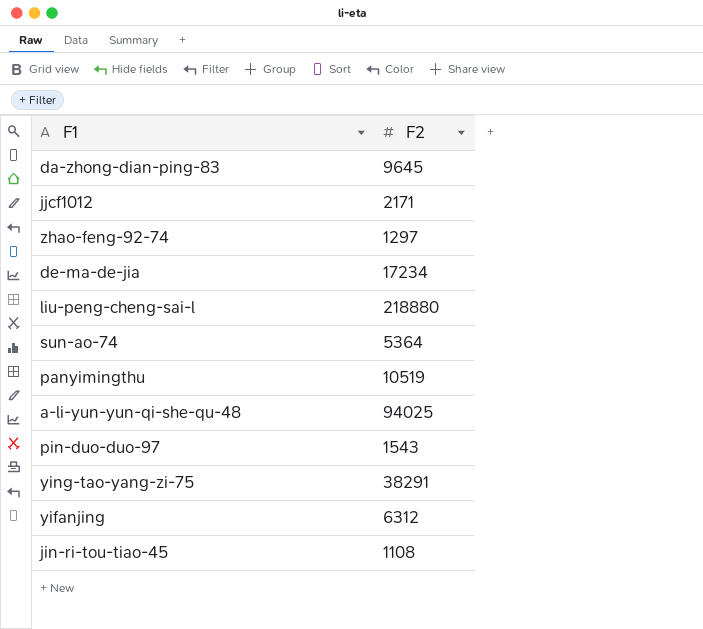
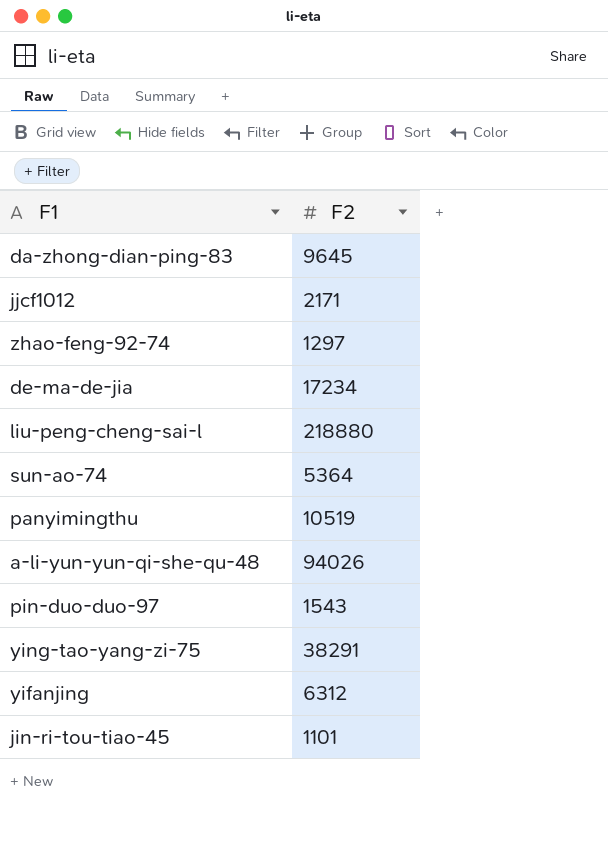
a-li-yun-yun-qi-she-qu-48 | F2: 94025 -> 94026
jin-ri-tou-tiao-45 | F2: 1108 -> 1101

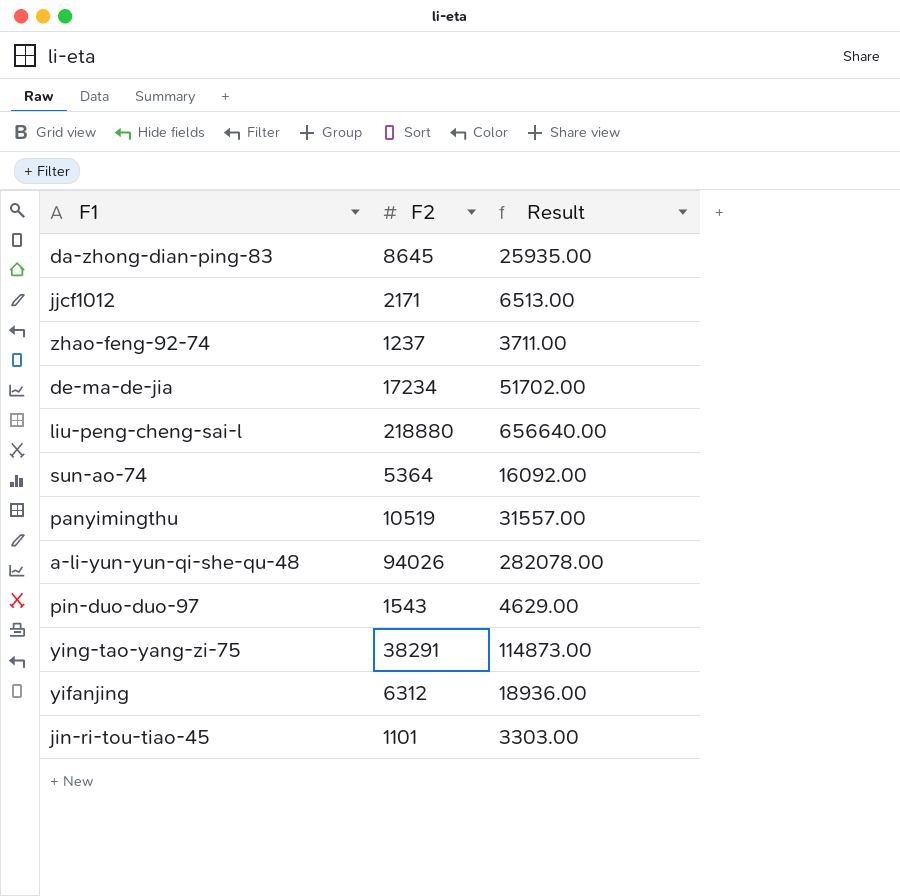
column Result | formula: none -> [F2] * 3
da-zhong-dian-ping-83 | F2: 9645 -> 8645
zhao-feng-92-74 | F2: 1297 -> 1237

